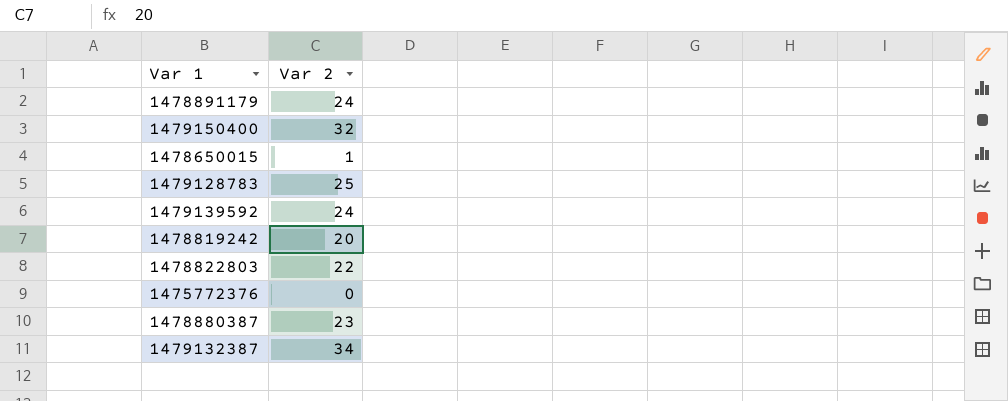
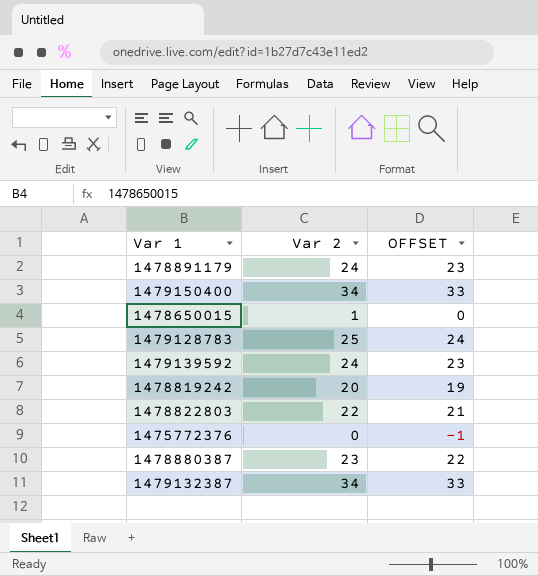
column OFFSET | formula: none -> [Var 2] - 1
1479150400 | Var 2: 32 -> 34

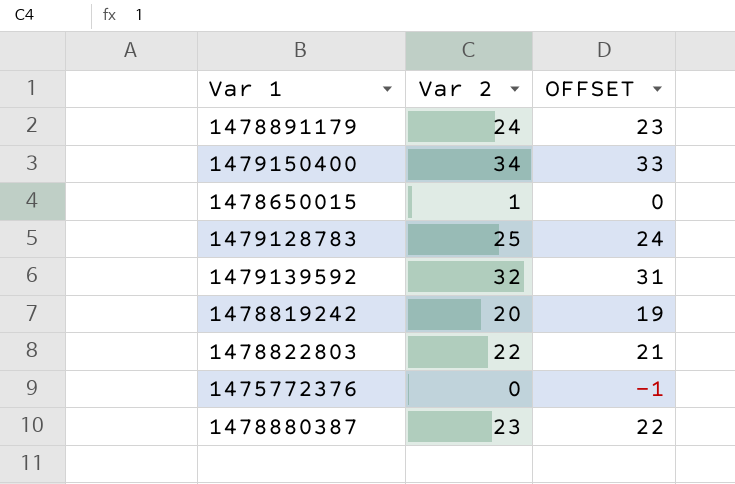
row 1479132387: 34 | 33 -> none
1479139592 | Var 2: 24 -> 32
1479139592 | OFFSET: 23 -> 31

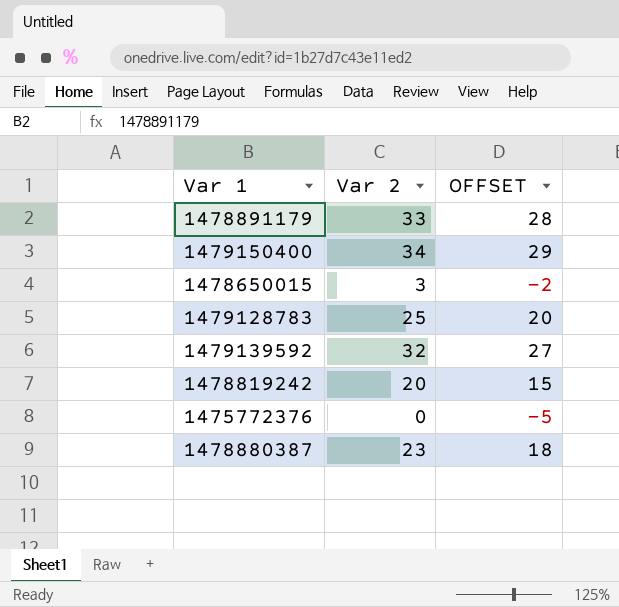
column OFFSET | formula: [Var 2] - 1 -> [Var 2] - 5
row 1478822803: 22 | 21 -> none
1478891179 | Var 2: 24 -> 33
1478650015 | Var 2: 1 -> 3

